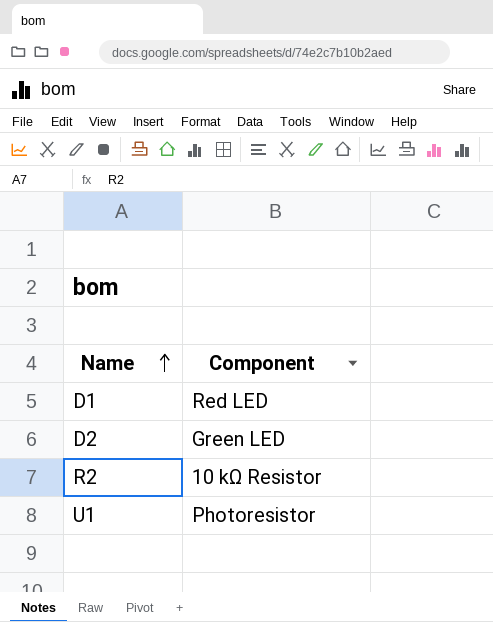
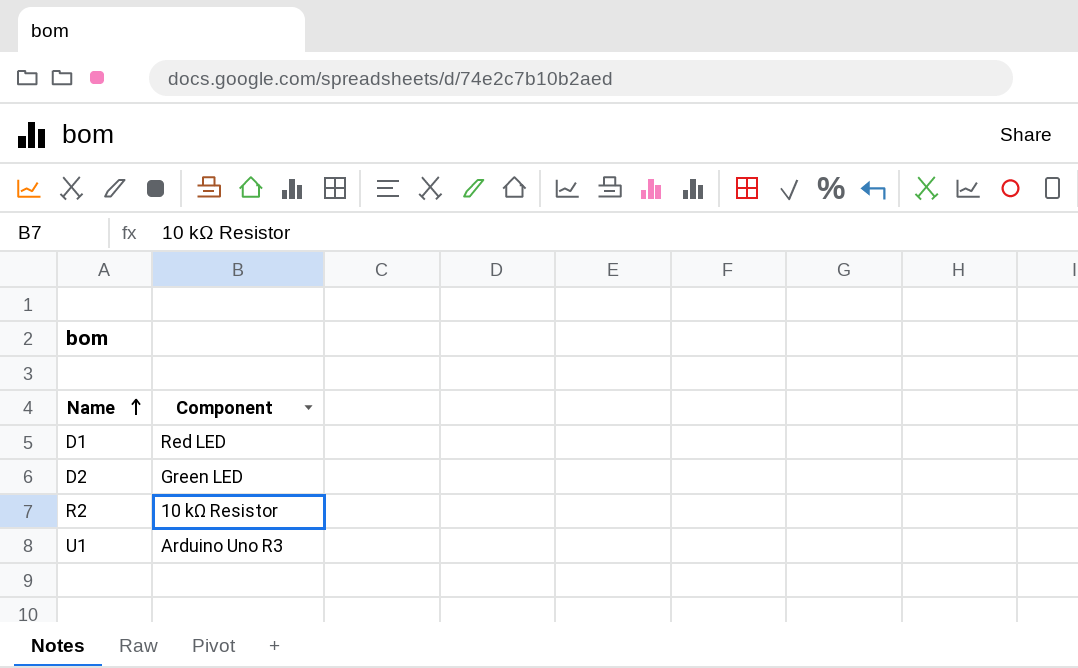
U1 | Component: Photoresistor -> Arduino Uno R3

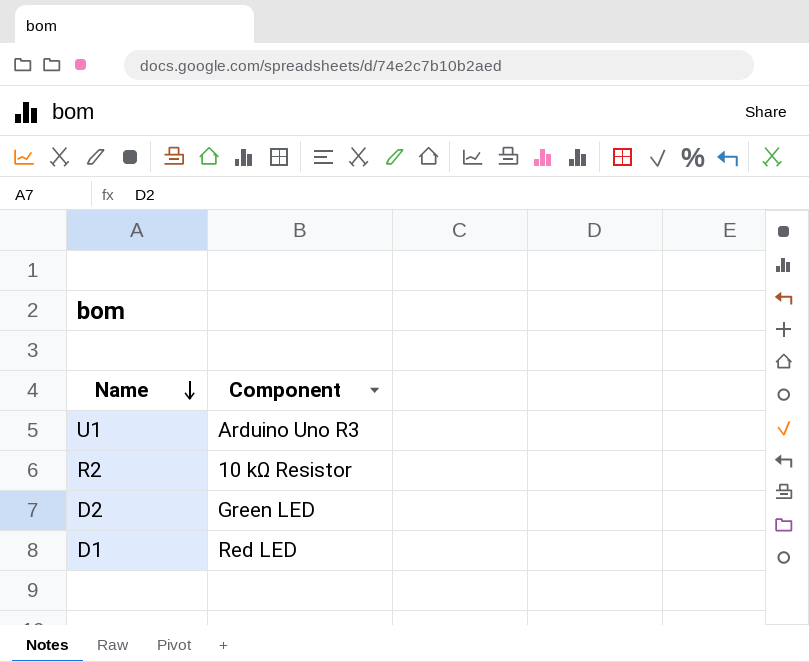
row order: Name ascending -> Name descending

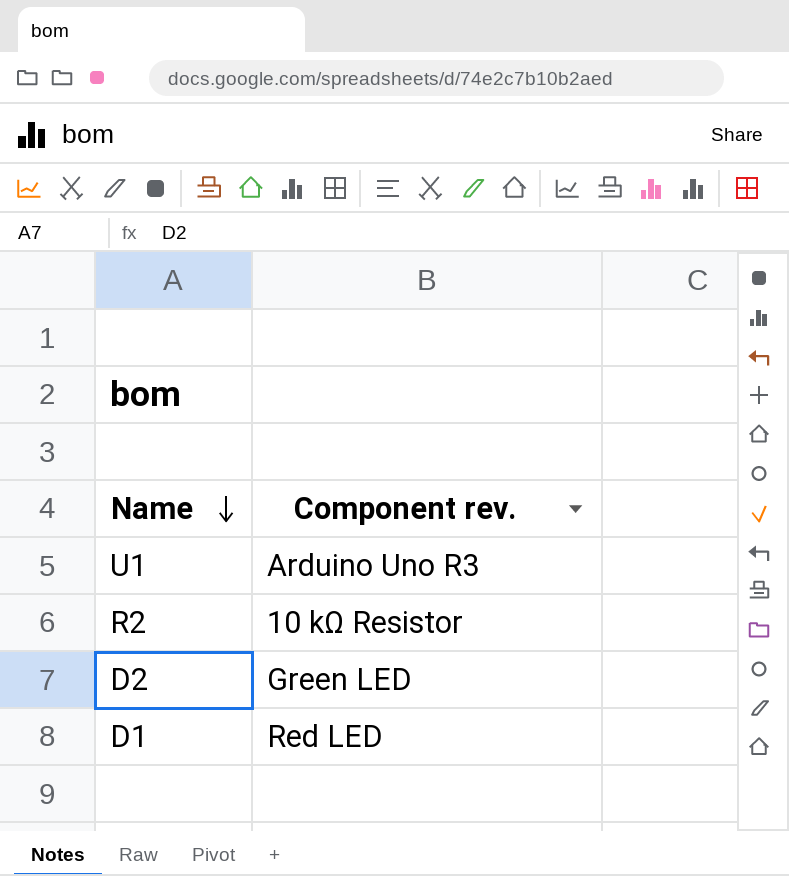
column name: Component -> Component rev.

